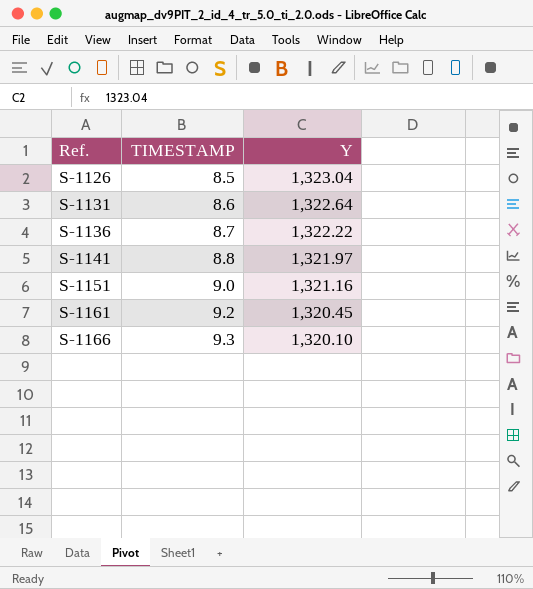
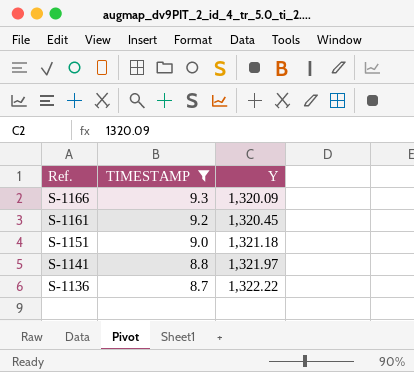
filter: none -> TIMESTAMP >= 8.7
row order: Ref. ascending -> Ref. descending
S-1166 | Y: 1,320.10 -> 1,320.09
S-1151 | Y: 1,321.16 -> 1,321.18

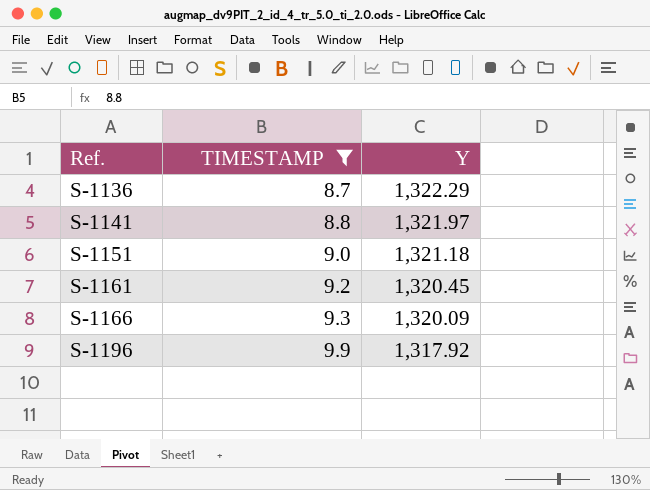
row order: Ref. descending -> Ref. ascending
S-1136 | Y: 1,322.22 -> 1,322.29
row S-1196: none -> 9.9 | 1,317.92

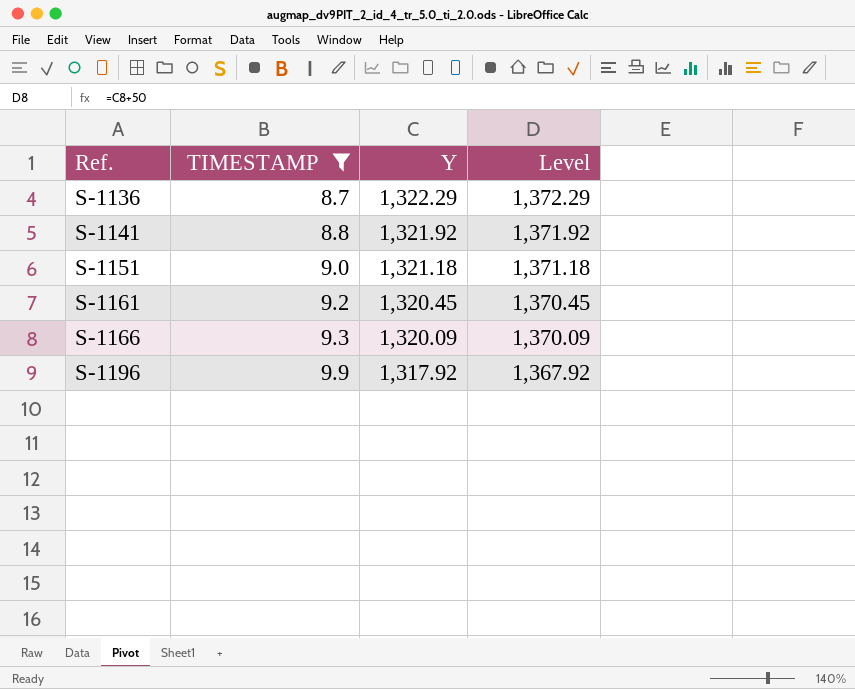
column Level | formula: none -> [Y] + 50
S-1141 | Y: 1,321.97 -> 1,321.92

